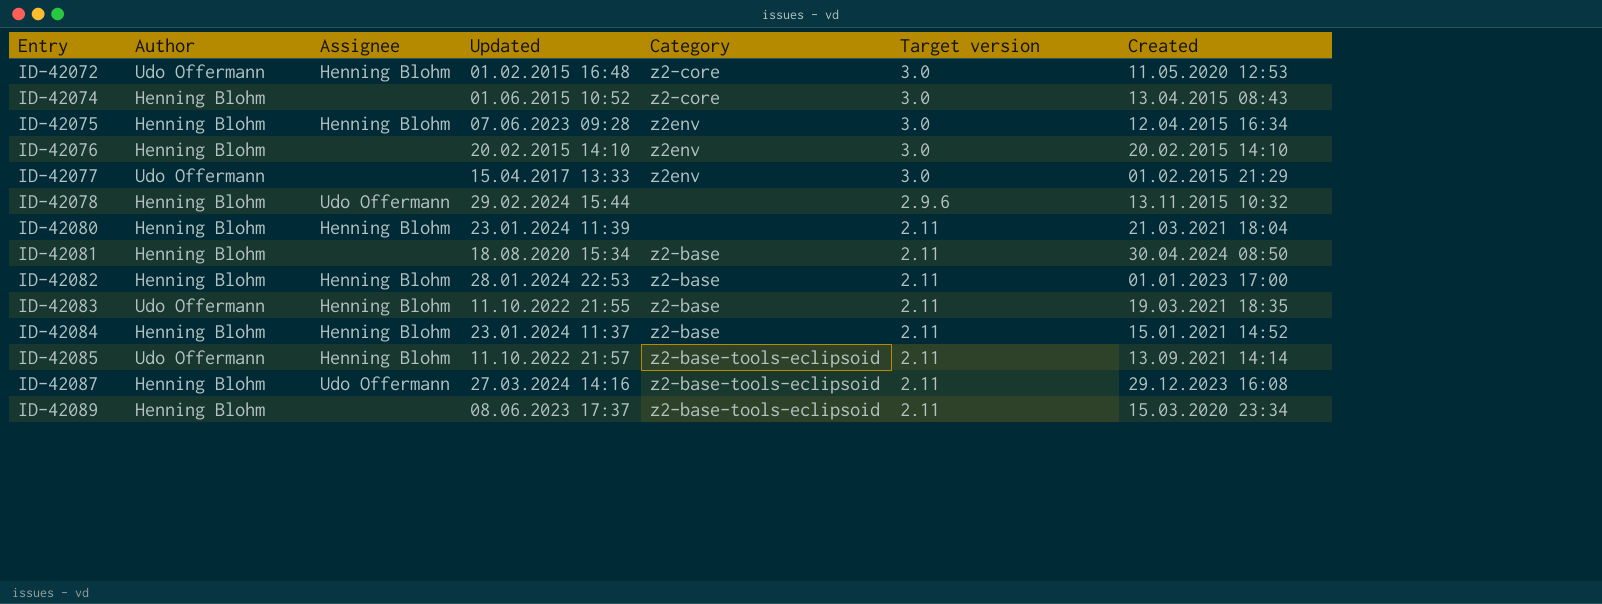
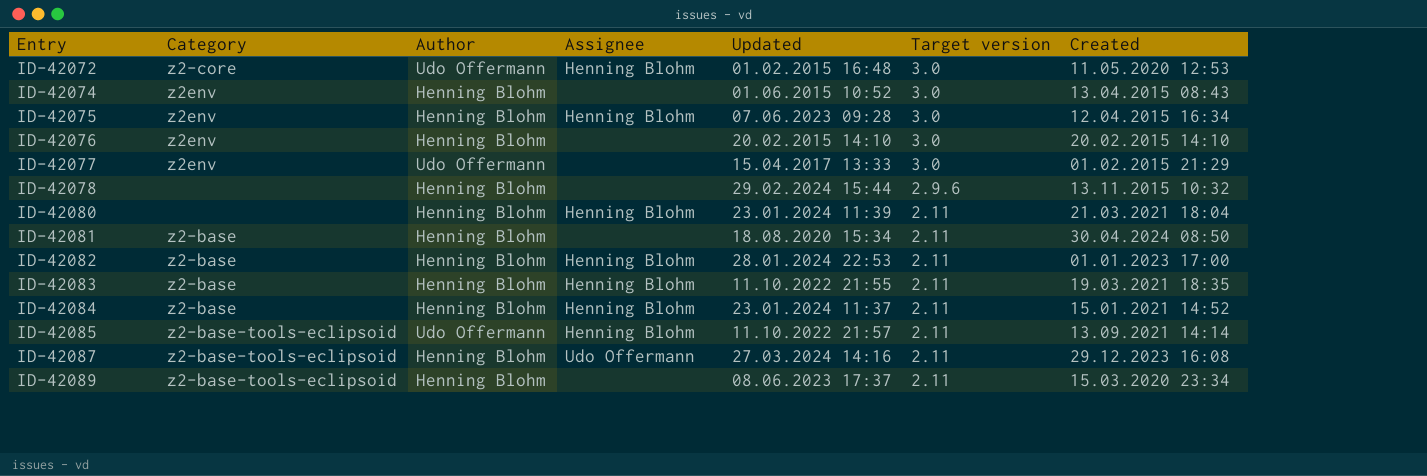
column Category | position: 5 -> 2
ID-42074 | Category: z2-core -> z2env
ID-42078 | Assignee: Udo Offermann -> none
ID-42083 | Author: Udo Offermann -> Henning Blohm

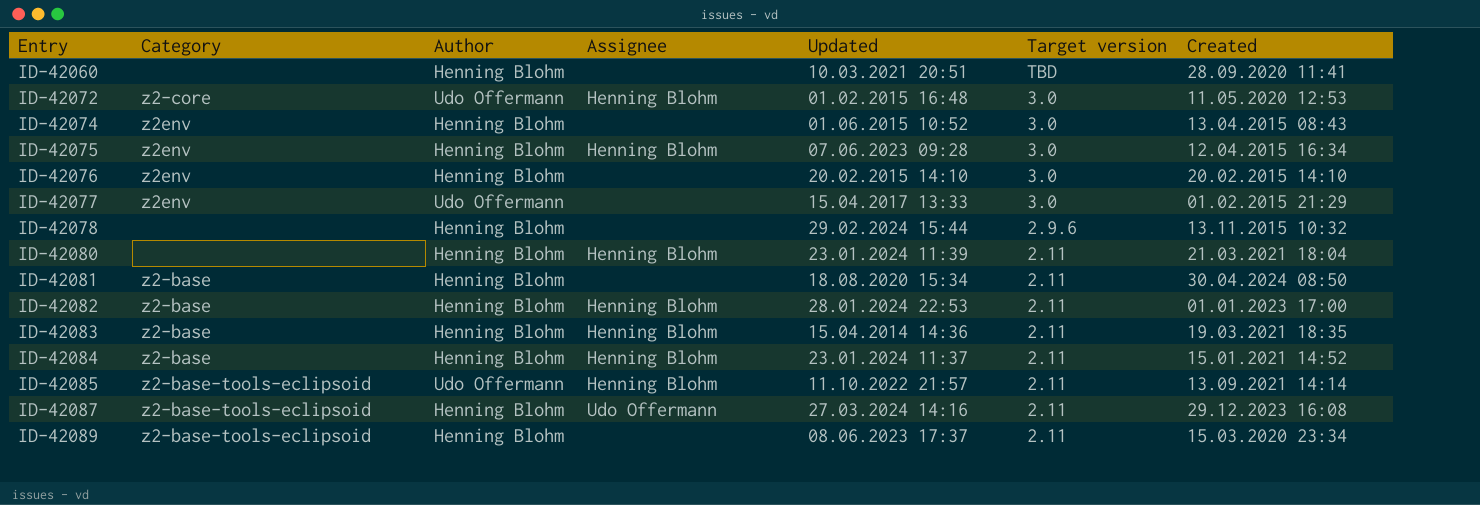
row ID-42060: none -> none | Henning Blohm | none | 10.03.2021 20:51 | TBD | 28.09.2020 11:41
ID-42083 | Updated: 11.10.2022 21:55 -> 15.04.2014 14:36

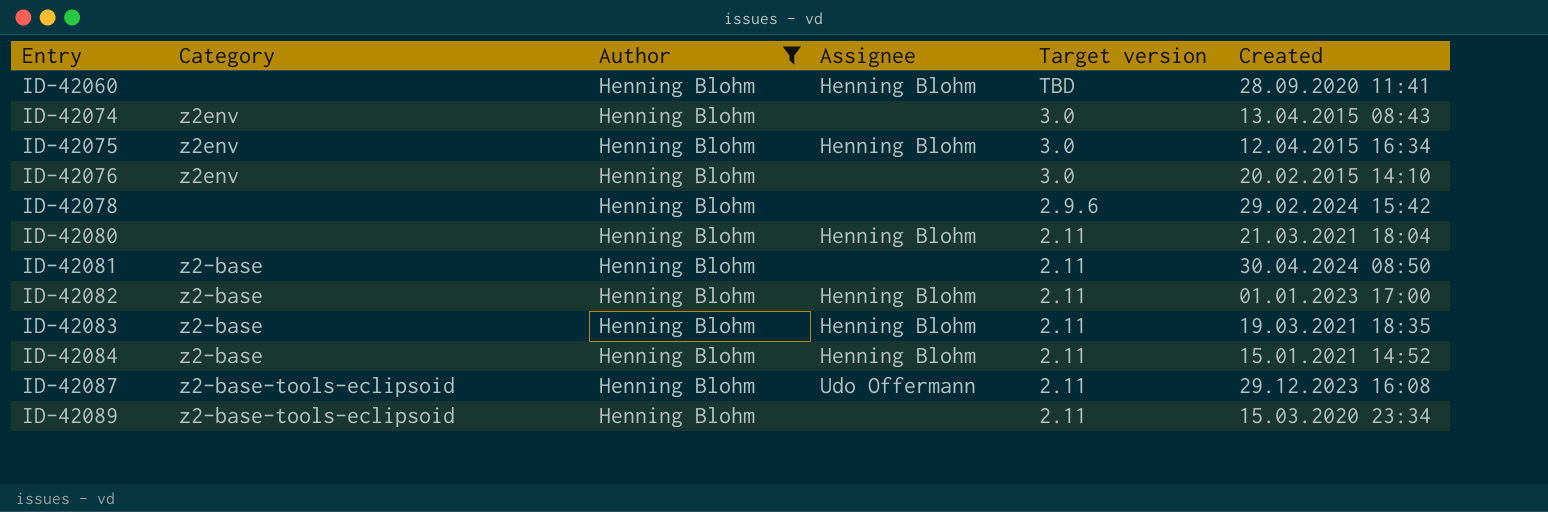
filter: none -> Author = Henning Blohm
column Updated | position: 5 -> none
ID-42060 | Assignee: none -> Henning Blohm
ID-42078 | Created: 13.11.2015 10:32 -> 29.02.2024 15:42

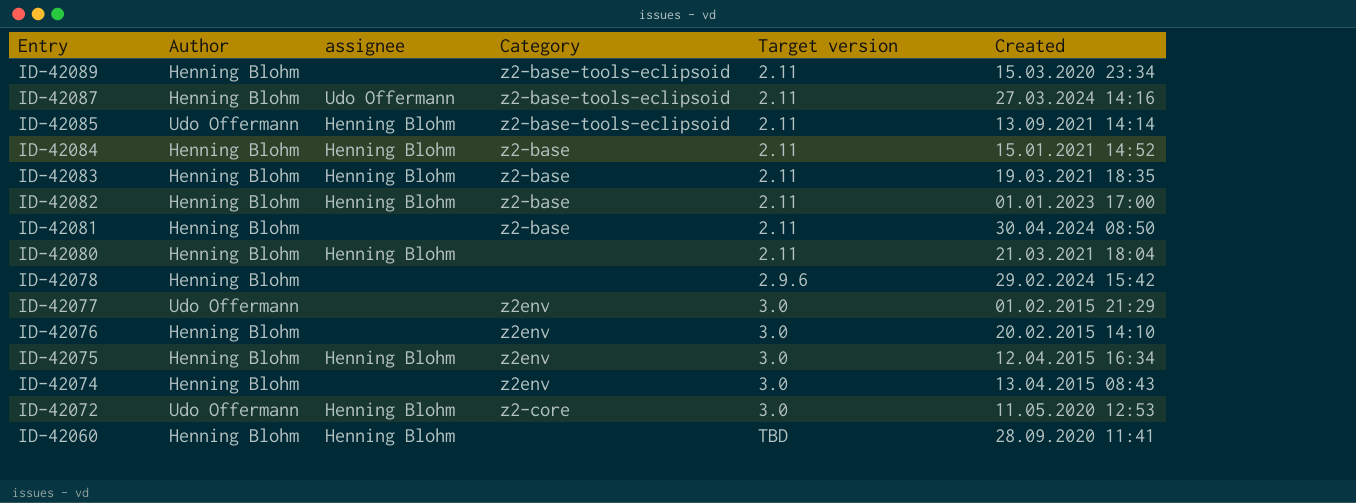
filter: Author = Henning Blohm -> none
row order: Entry ascending -> Entry descending
column name: Assignee -> assignee
column Category | position: 2 -> 4
ID-42087 | Created: 29.12.2023 16:08 -> 27.03.2024 14:16

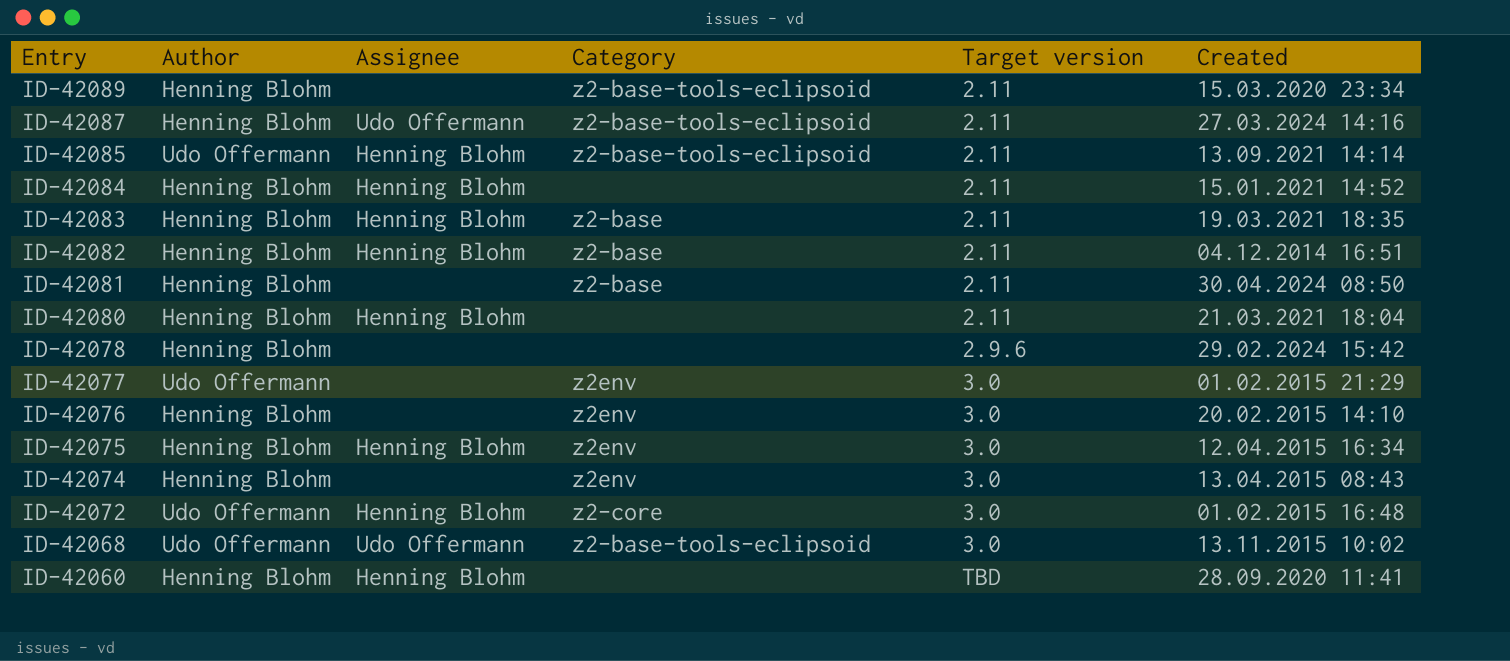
column name: assignee -> Assignee
ID-42084 | Category: z2-base -> none
ID-42082 | Created: 01.01.2023 17:00 -> 04.12.2014 16:51
ID-42072 | Created: 11.05.2020 12:53 -> 01.02.2015 16:48
row ID-42068: none -> Udo Offermann | Udo Offermann | z2-base-tools-eclipsoid | 3.0 | 13.11.2015 10:02

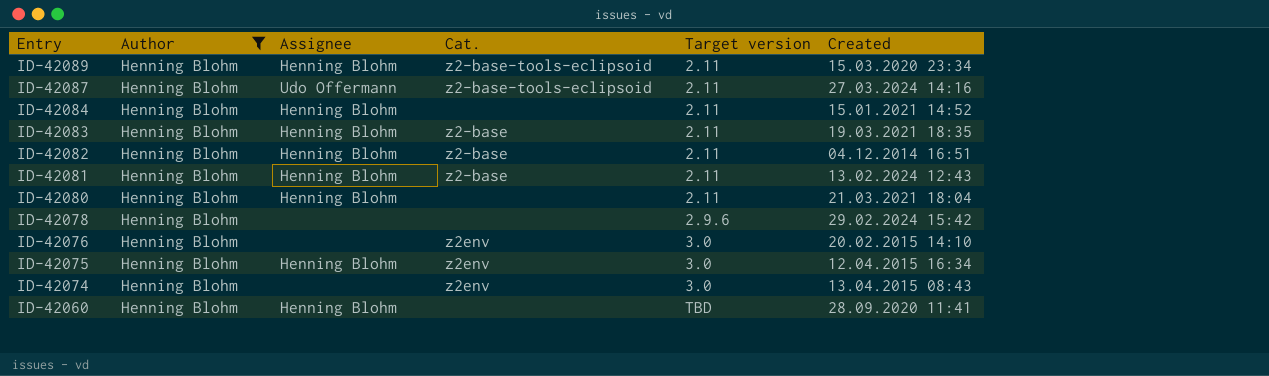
filter: none -> Author = Henning Blohm
column name: Category -> Cat.
ID-42089 | Assignee: none -> Henning Blohm
ID-42081 | Assignee: none -> Henning Blohm
ID-42081 | Created: 30.04.2024 08:50 -> 13.02.2024 12:43

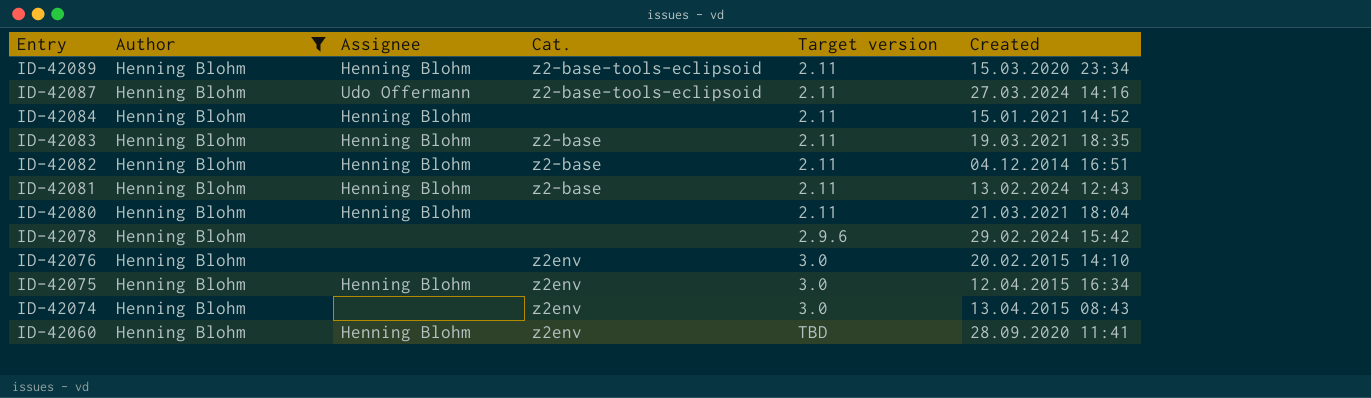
ID-42060 | Cat.: none -> z2env

